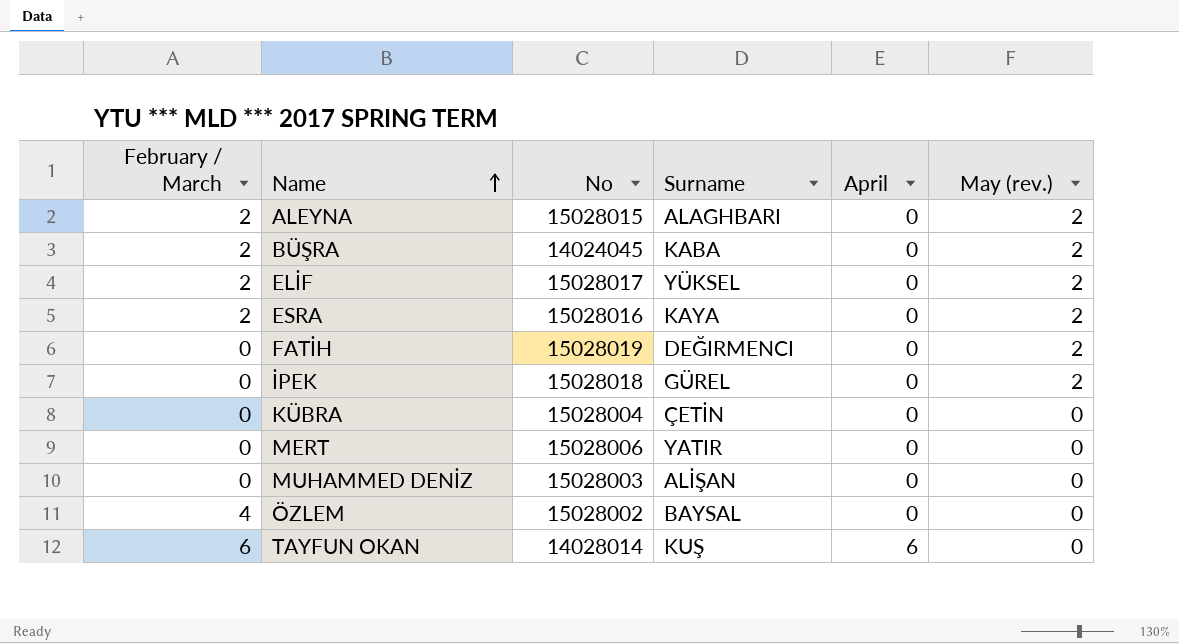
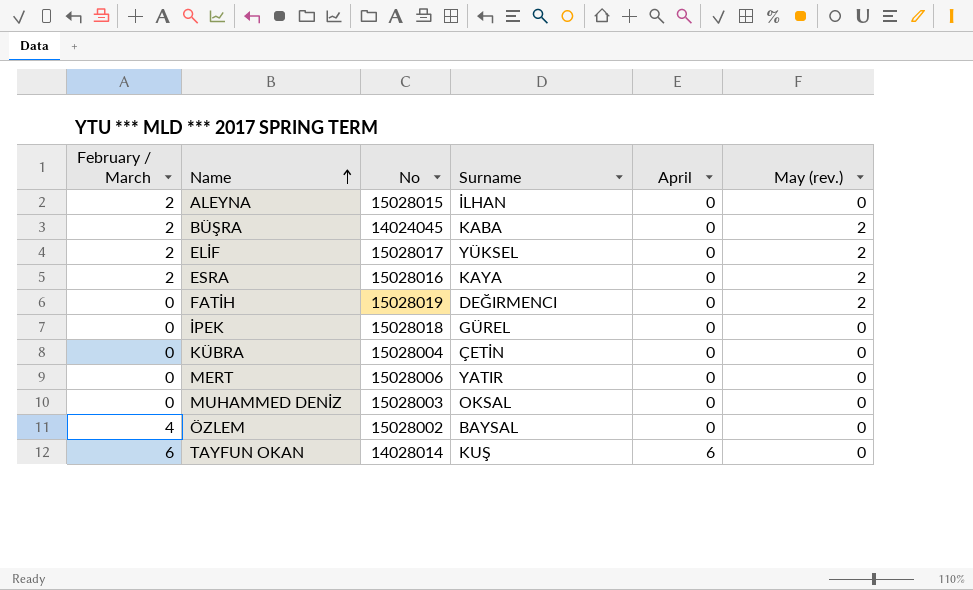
ALEYNA | Surname: ALAGHBARI -> İLHAN
ALEYNA | May (rev.): 2 -> 0
İPEK | May (rev.): 2 -> 0
MUHAMMED DENİZ | Surname: ALİŞAN -> OKSAL

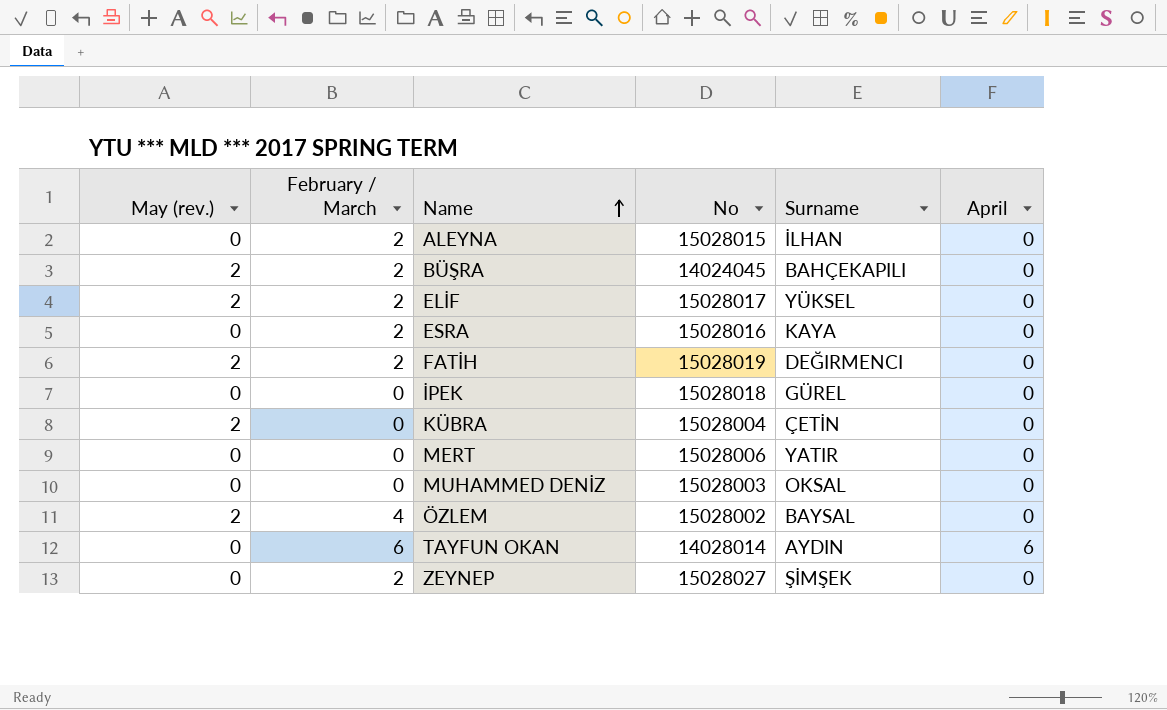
column May (rev.) | position: 6 -> 1
BÜŞRA | Surname: KABA -> BAHÇEKAPILI
ESRA | May (rev.): 2 -> 0
FATİH | February / March: 0 -> 2
KÜBRA | May (rev.): 0 -> 2
ÖZLEM | May (rev.): 0 -> 2
TAYFUN OKAN | Surname: KUŞ -> AYDIN
row ZEYNEP: none -> 0 | 2 | 15028027 | ŞİMŞEK | 0

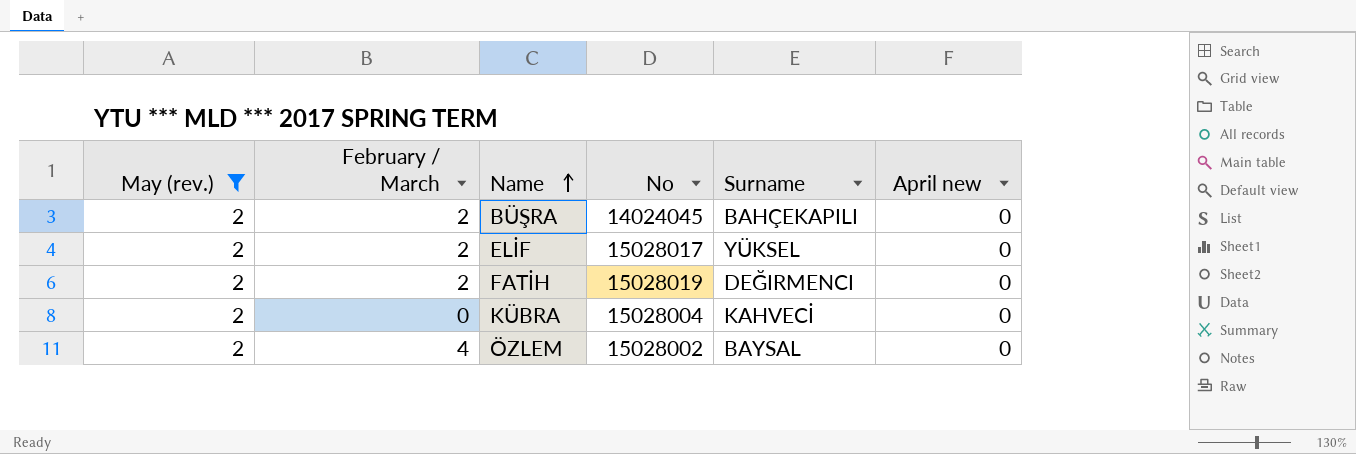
filter: none -> May (rev.) = 2
column name: April -> April new
KÜBRA | Surname: ÇETİN -> KAHVECİ

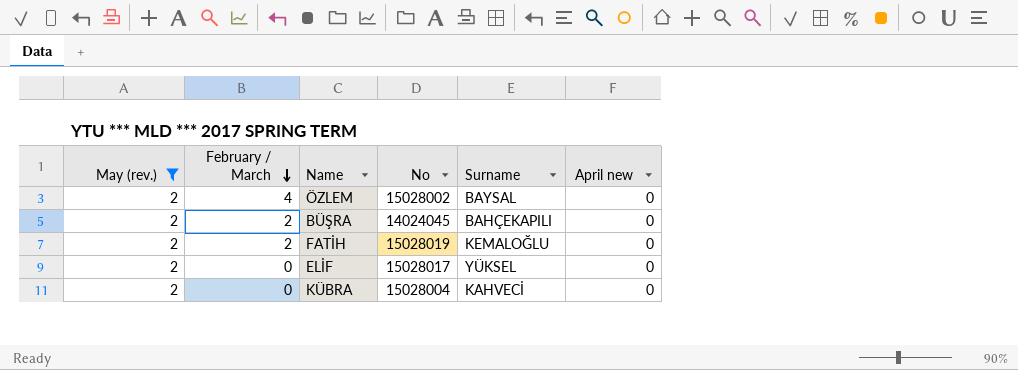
row order: Name ascending -> February / March descending
FATİH | Surname: DEĞIRMENCI -> KEMALOĞLU
ELİF | February / March: 2 -> 0

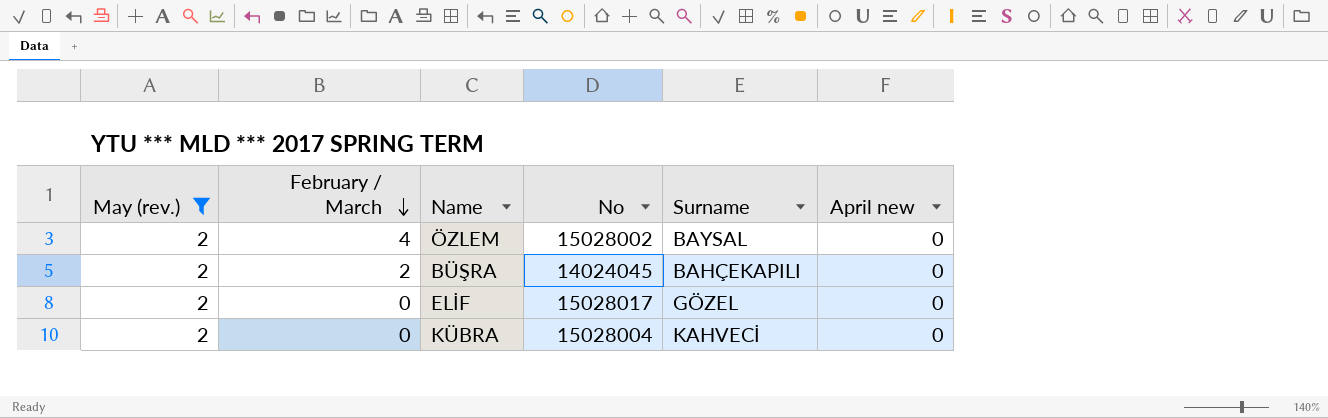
row FATİH: 2 | 2 | 15028019 | KEMALOĞLU | 0 -> none
ELİF | Surname: YÜKSEL -> GÖZEL

